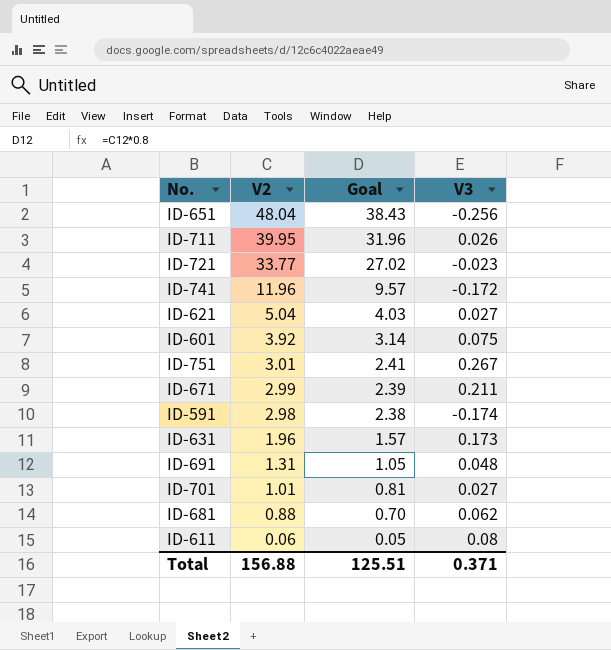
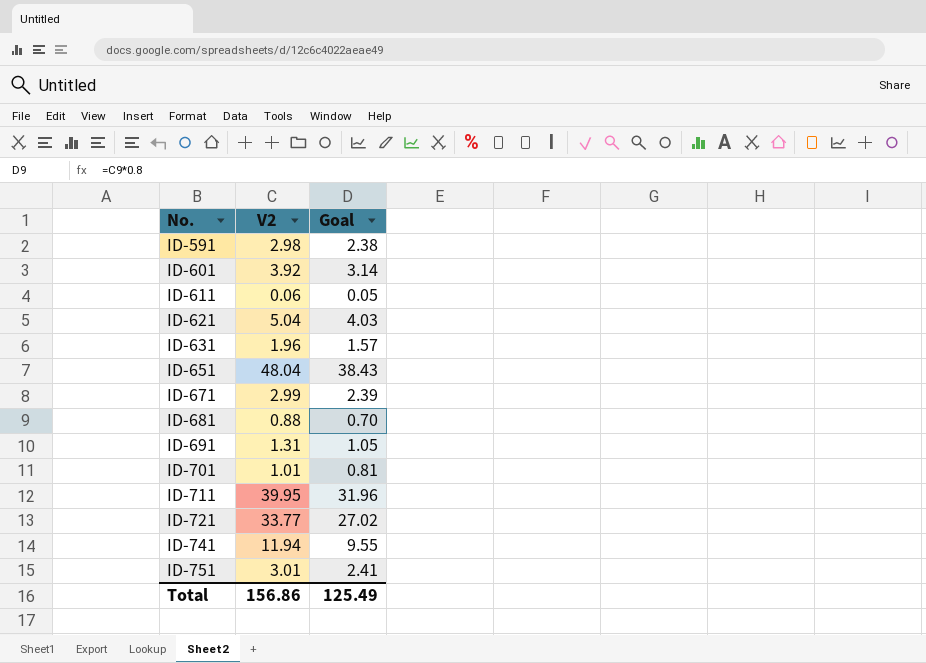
row order: V2 descending -> No. ascending
column V3 | position: 4 -> none
ID-741 | V2: 11.96 -> 11.94
ID-741 | Goal: 9.57 -> 9.55
Total | V2: 156.88 -> 156.86
Total | Goal: 125.51 -> 125.49

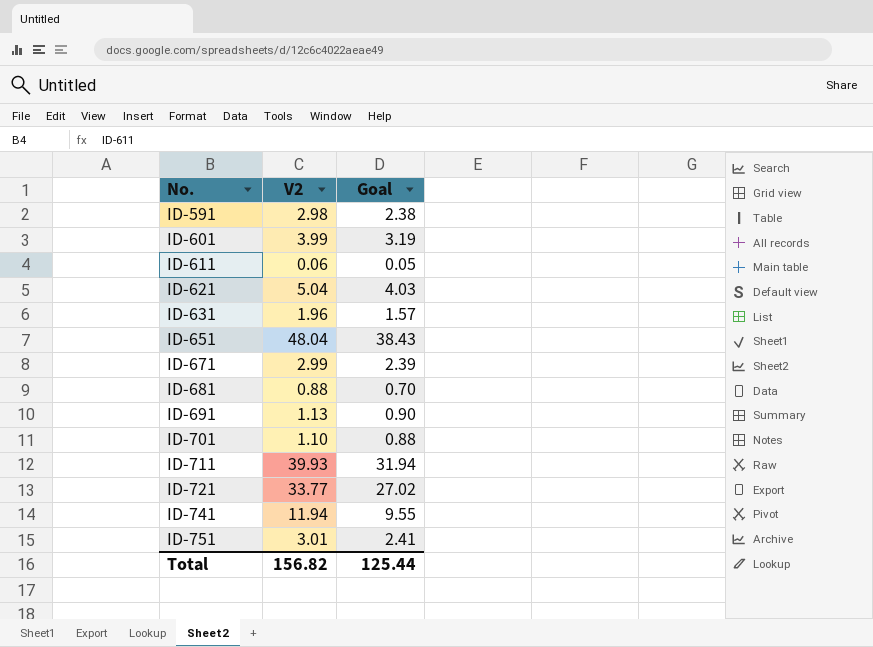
ID-601 | V2: 3.92 -> 3.99
ID-601 | Goal: 3.14 -> 3.19
ID-691 | V2: 1.31 -> 1.13
ID-691 | Goal: 1.05 -> 0.90
ID-701 | V2: 1.01 -> 1.10
ID-701 | Goal: 0.81 -> 0.88
ID-711 | V2: 39.95 -> 39.93
ID-711 | Goal: 31.96 -> 31.94
Total | V2: 156.86 -> 156.82
Total | Goal: 125.49 -> 125.44

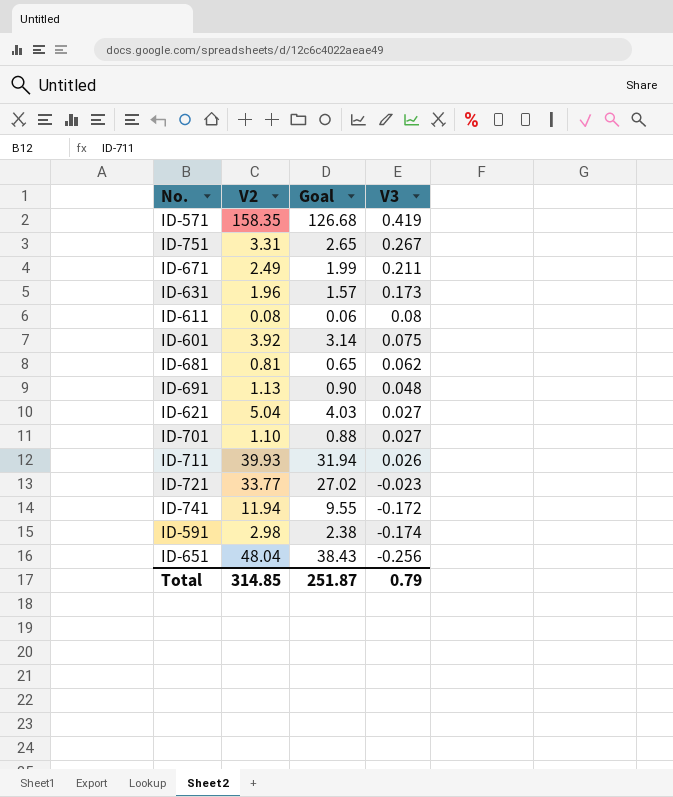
row order: No. ascending -> V3 descending
column V3 | position: none -> 4
row ID-571: none -> 158.35 | 126.68 | 0.419
ID-751 | V2: 3.01 -> 3.31
ID-751 | Goal: 2.41 -> 2.65
ID-671 | V2: 2.99 -> 2.49
ID-671 | Goal: 2.39 -> 1.99
ID-611 | V2: 0.06 -> 0.08
ID-611 | Goal: 0.05 -> 0.06
ID-601 | V2: 3.99 -> 3.92
ID-601 | Goal: 3.19 -> 3.14
ID-681 | V2: 0.88 -> 0.81
ID-681 | Goal: 0.70 -> 0.65
Total | V2: 156.82 -> 314.85
Total | Goal: 125.44 -> 251.87

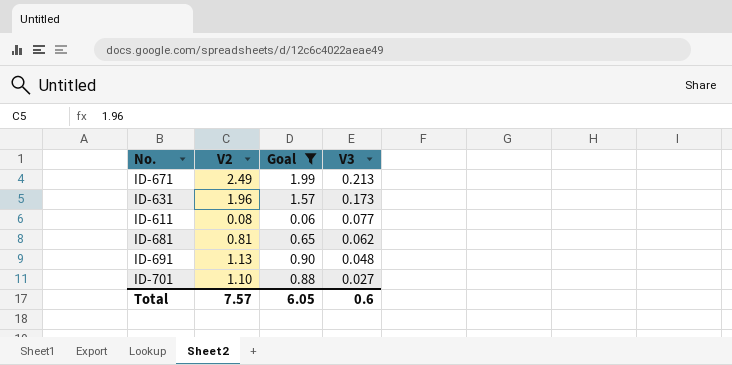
filter: none -> Goal <= 1.99
ID-671 | V3: 0.211 -> 0.213
ID-611 | V3: 0.08 -> 0.077
Total | V2: 314.85 -> 7.57
Total | Goal: 251.87 -> 6.05
Total | V3: 0.79 -> 0.6

